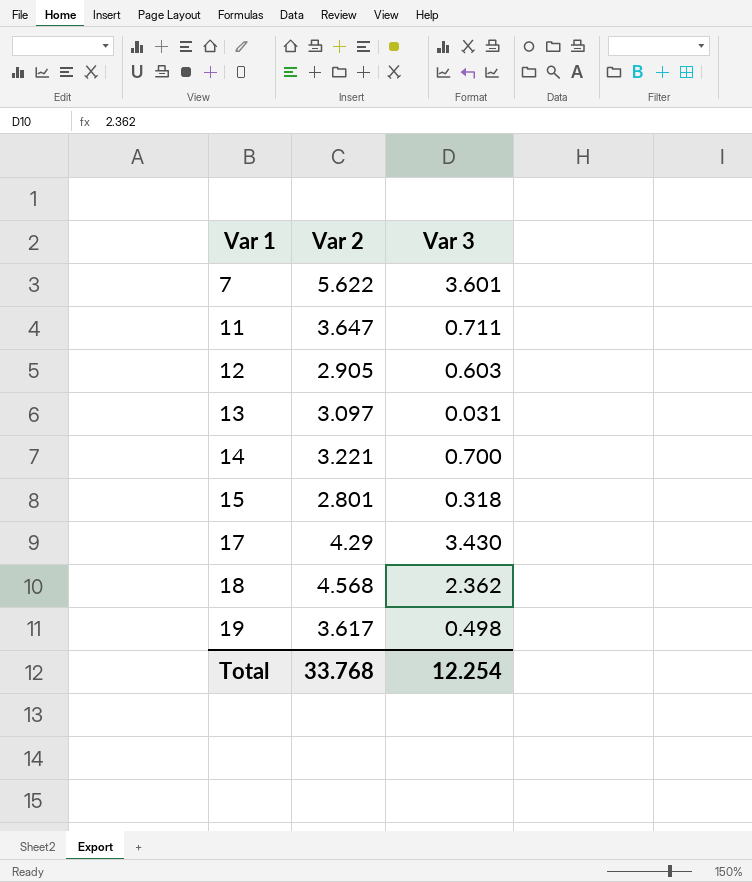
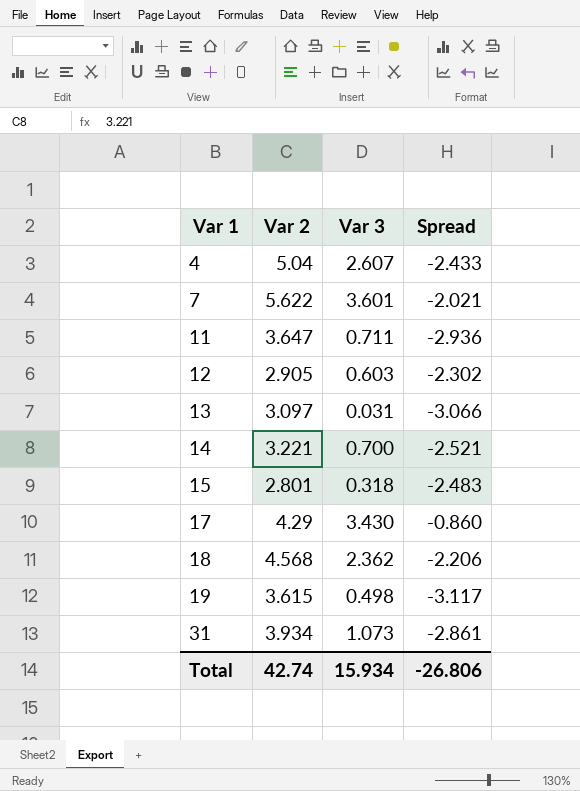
column Spread | formula: none -> [Var 3] - [Var 2]
row 4: none -> 5.04 | 2.607 | -2.433
19 | Var 2: 3.617 -> 3.615
row 31: none -> 3.934 | 1.073 | -2.861
Total | Var 2: 33.768 -> 42.74
Total | Var 3: 12.254 -> 15.934

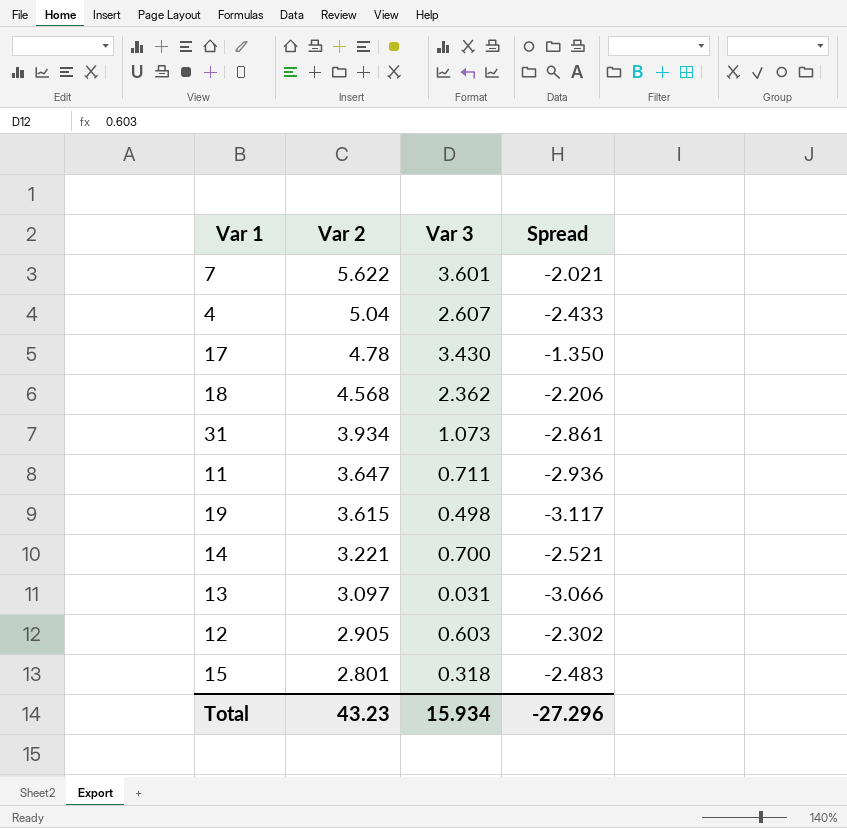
row order: Var 1 ascending -> Var 2 descending
17 | Var 2: 4.29 -> 4.78
17 | Spread: -0.860 -> -1.350
Total | Var 2: 42.74 -> 43.23
Total | Spread: -26.806 -> -27.296

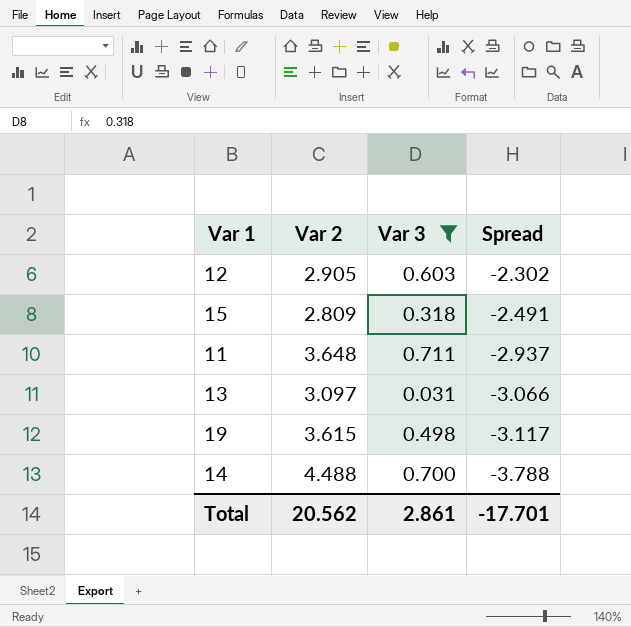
filter: none -> Var 3 <= 0.711
row order: Var 2 descending -> Spread descending
15 | Var 2: 2.801 -> 2.809
15 | Spread: -2.483 -> -2.491
11 | Var 2: 3.647 -> 3.648
11 | Spread: -2.936 -> -2.937
14 | Var 2: 3.221 -> 4.488
14 | Spread: -2.521 -> -3.788
Total | Var 2: 43.23 -> 20.562
Total | Var 3: 15.934 -> 2.861
Total | Spread: -27.296 -> -17.701

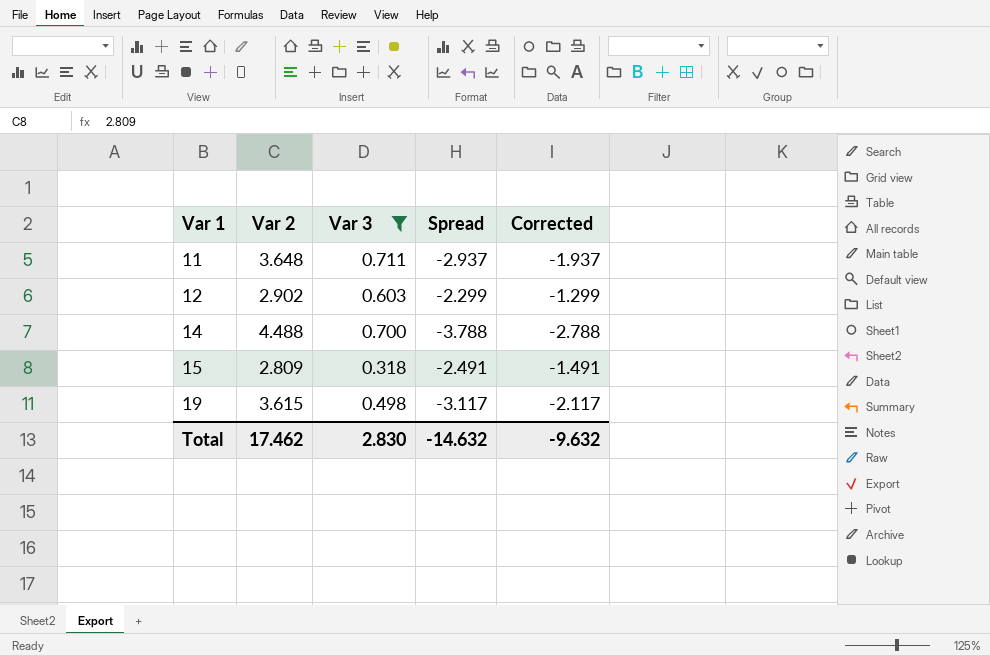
row order: Spread descending -> Var 1 ascending
column Corrected | formula: none -> [Spread] + 1
row 13: 3.097 | 0.031 | -3.066 -> none
12 | Var 2: 2.905 -> 2.902
12 | Spread: -2.302 -> -2.299
Total | Var 2: 20.562 -> 17.462
Total | Var 3: 2.861 -> 2.830
Total | Spread: -17.701 -> -14.632

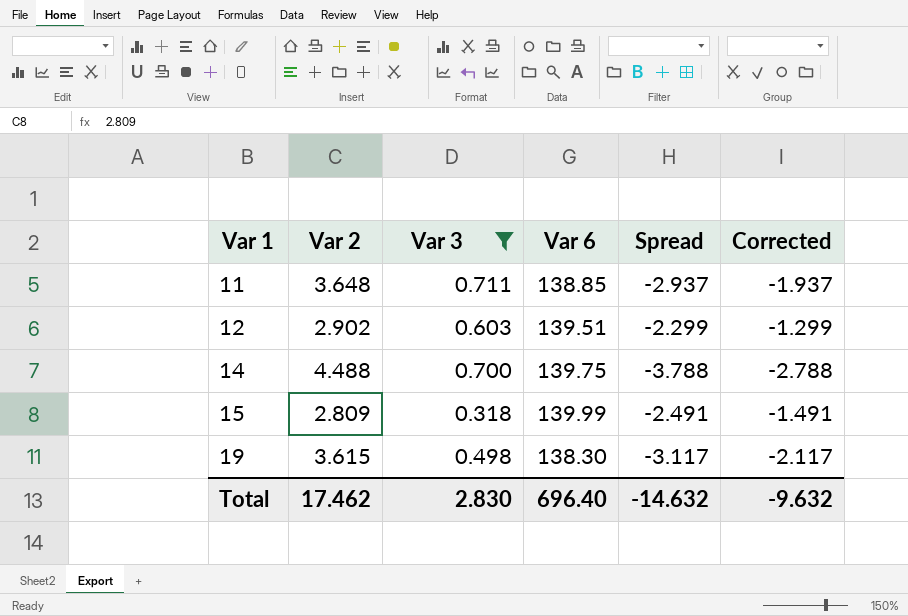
column Var 6 | position: none -> 4

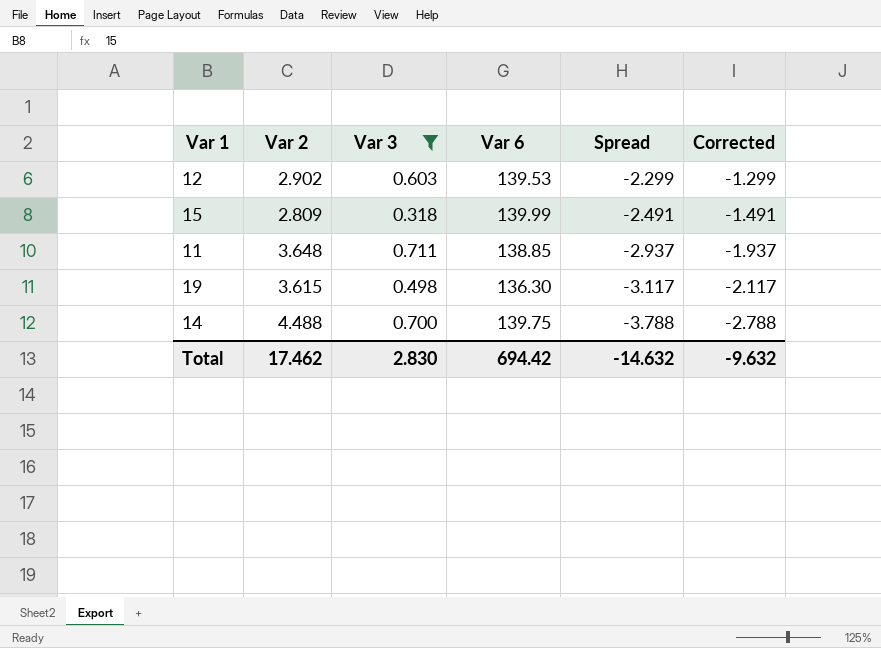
row order: Var 1 ascending -> Spread descending
12 | Var 6: 139.51 -> 139.53
19 | Var 6: 138.30 -> 136.30
Total | Var 6: 696.40 -> 694.42

